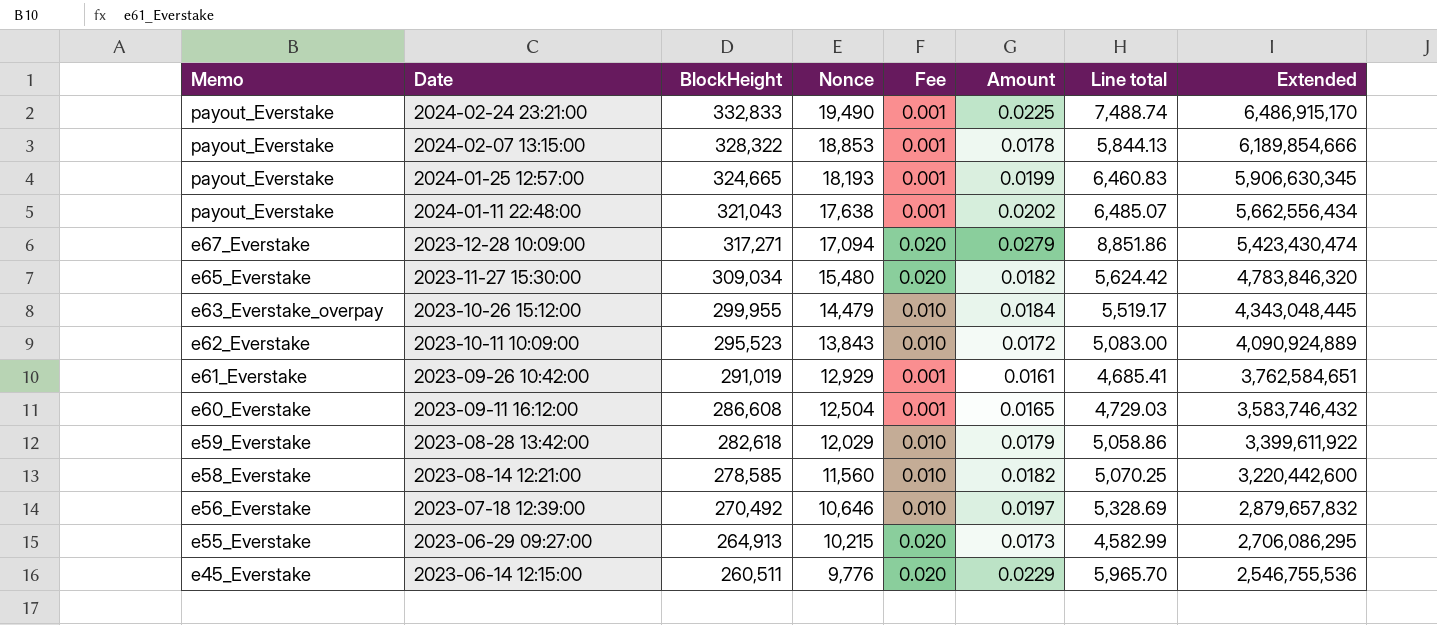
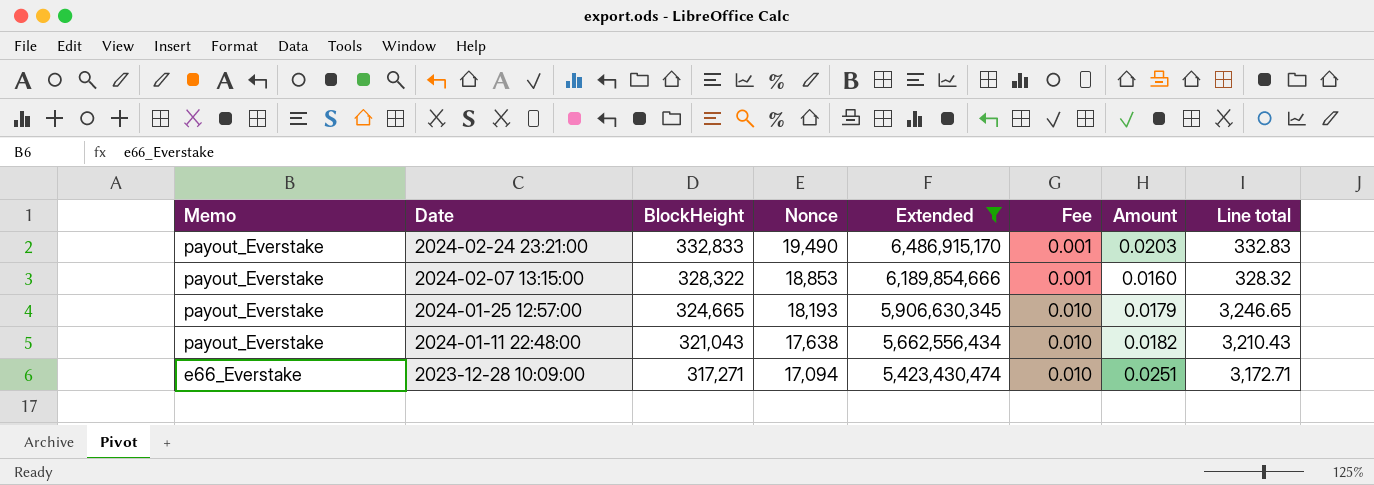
filter: none -> Extended >= 5,423,430,474
column Extended | position: 8 -> 5
column Line total | formula: [BlockHeight] * [Amount] -> [BlockHeight] * [Fee]
2024-02-24 23:21:00 | Amount: 0.0225 -> 0.0203
2024-02-07 13:15:00 | Amount: 0.0178 -> 0.0160
2024-01-25 12:57:00 | Fee: 0.001 -> 0.010
2024-01-25 12:57:00 | Amount: 0.0199 -> 0.0179
2024-01-11 22:48:00 | Fee: 0.001 -> 0.010
2024-01-11 22:48:00 | Amount: 0.0202 -> 0.0182
2023-12-28 10:09:00 | Memo: e67_Everstake -> e66_Everstake
2023-12-28 10:09:00 | Fee: 0.020 -> 0.010
2023-12-28 10:09:00 | Amount: 0.0279 -> 0.0251

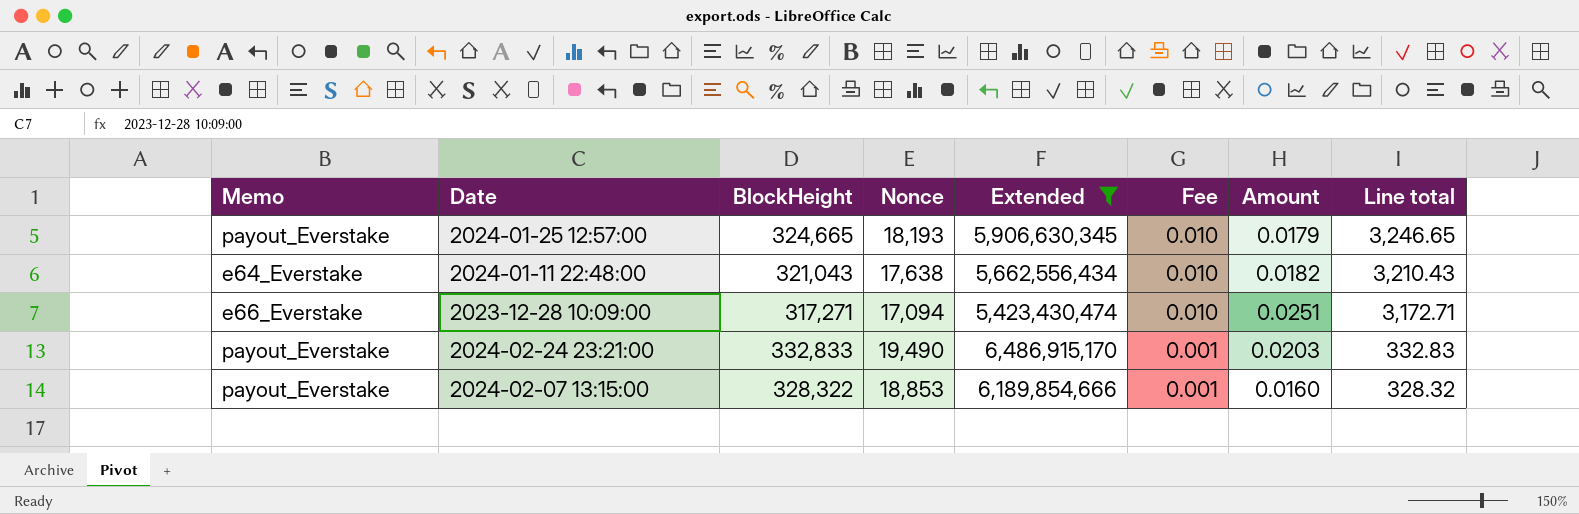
row order: Memo descending -> Fee descending
2024-01-11 22:48:00 | Memo: payout_Everstake -> e64_Everstake

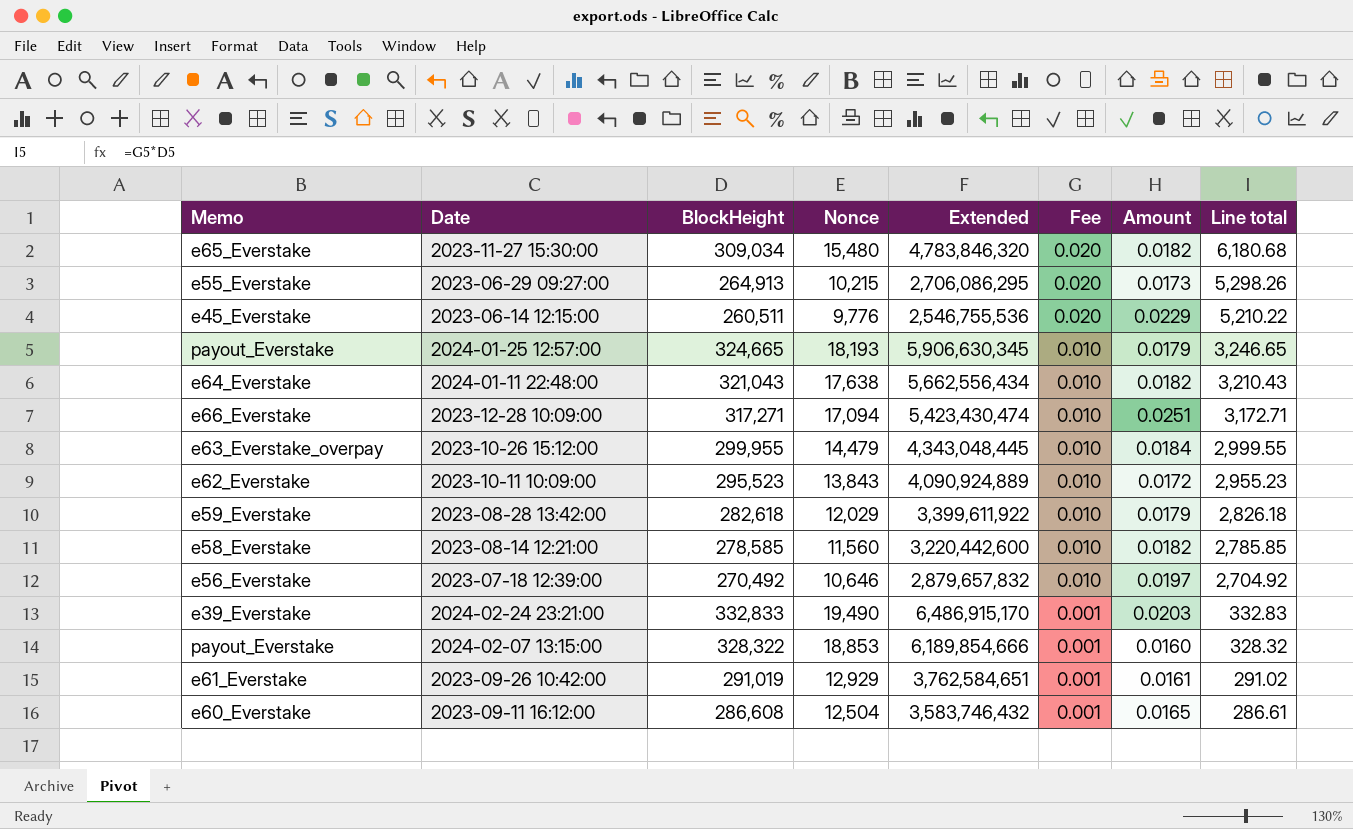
filter: Extended >= 5,423,430,474 -> none
2024-02-24 23:21:00 | Memo: payout_Everstake -> e39_Everstake

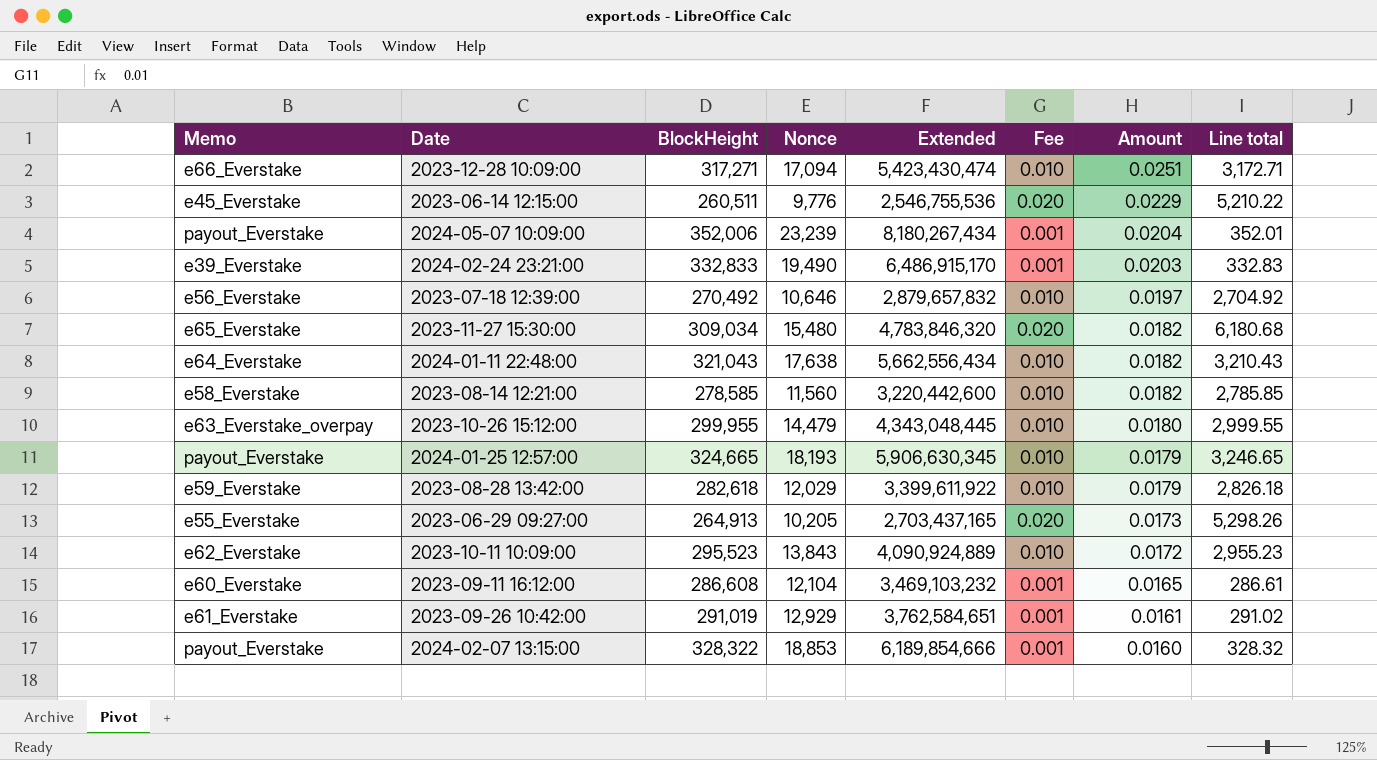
row order: Fee descending -> Amount descending
row 2024-05-07 10:09:00: none -> payout_Everstake | 352,006 | 23,239 | 8,180,267,434 | 0.001 | 0.0204 | 352.01
2023-10-26 15:12:00 | Amount: 0.0184 -> 0.0180
2023-06-29 09:27:00 | Nonce: 10,215 -> 10,205
2023-06-29 09:27:00 | Extended: 2,706,086,295 -> 2,703,437,165
2023-09-11 16:12:00 | Nonce: 12,504 -> 12,104
2023-09-11 16:12:00 | Extended: 3,583,746,432 -> 3,469,103,232

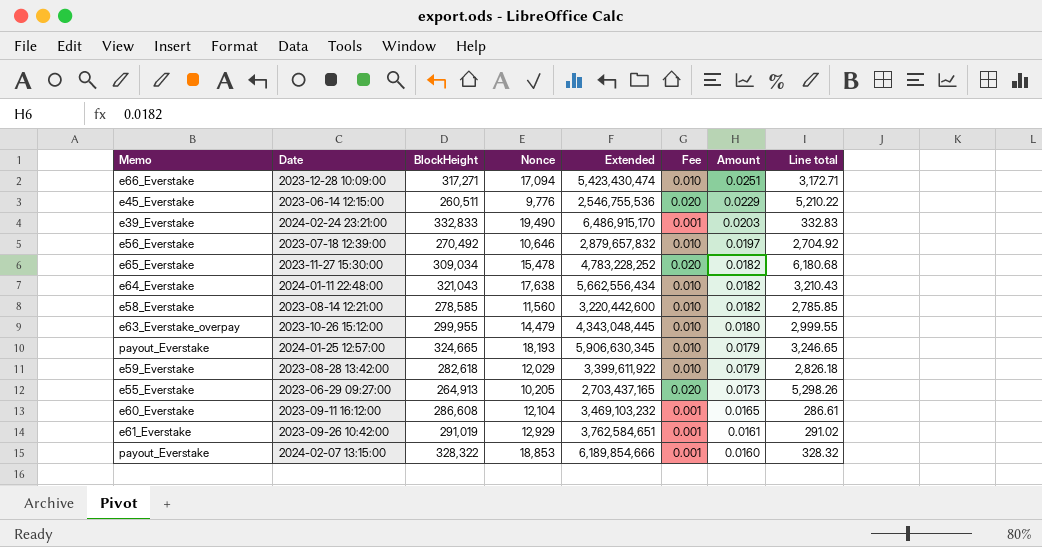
row 2024-05-07 10:09:00: payout_Everstake | 352,006 | 23,239 | 8,180,267,434 | 0.001 | 0.0204 | 352.01 -> none
row 2023-10-11 10:09:00: e62_Everstake | 295,523 | 13,843 | 4,090,924,889 | 0.010 | 0.0172 | 2,955.23 -> none
2023-11-27 15:30:00 | Nonce: 15,480 -> 15,478
2023-11-27 15:30:00 | Extended: 4,783,846,320 -> 4,783,228,252

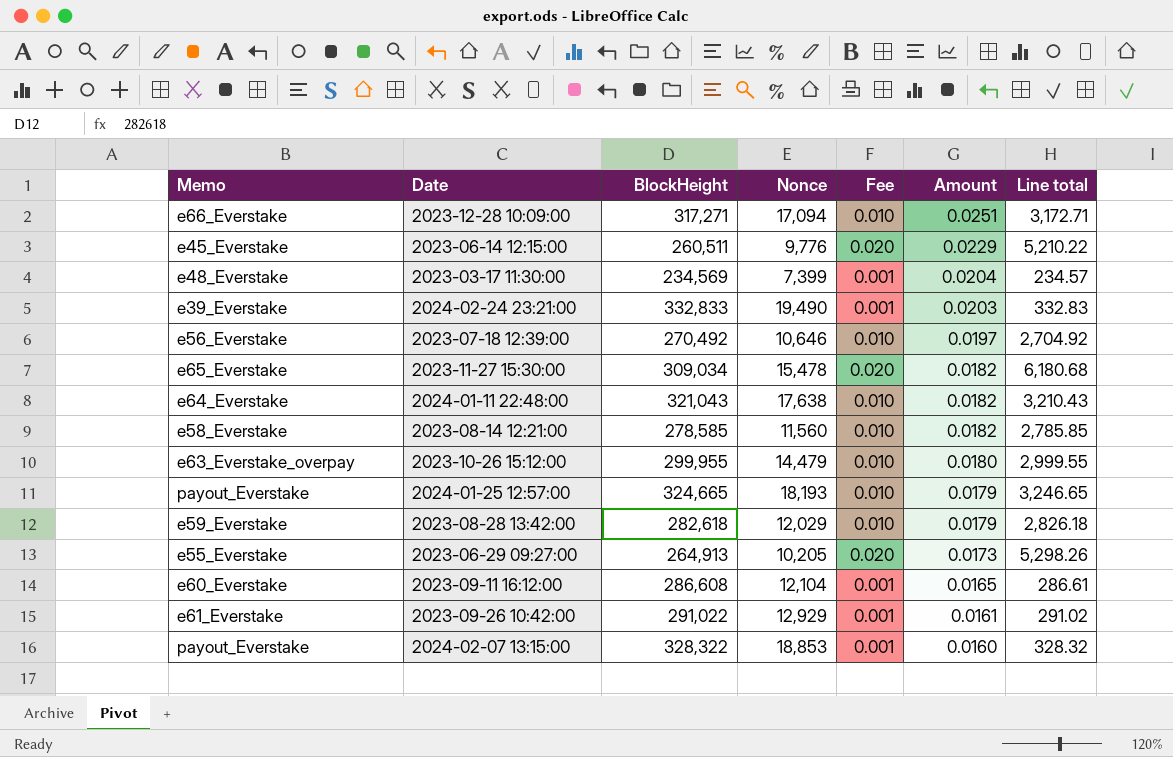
column Extended | formula: [BlockHeight] * [Nonce] -> none
row 2023-03-17 11:30:00: none -> e48_Everstake | 234,569 | 7,399 | 0.001 | 0.0204 | 234.57
2023-09-26 10:42:00 | BlockHeight: 291,019 -> 291,022

